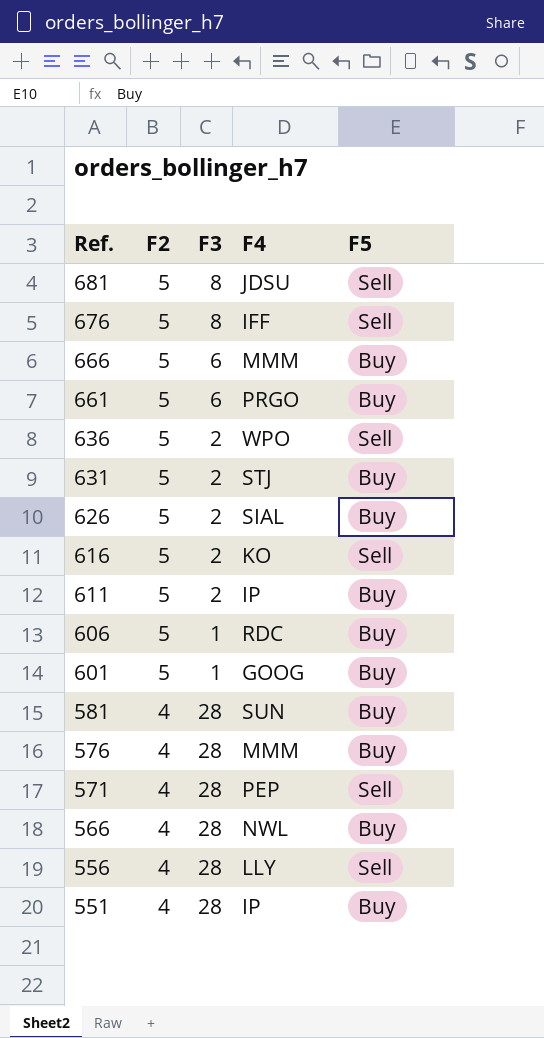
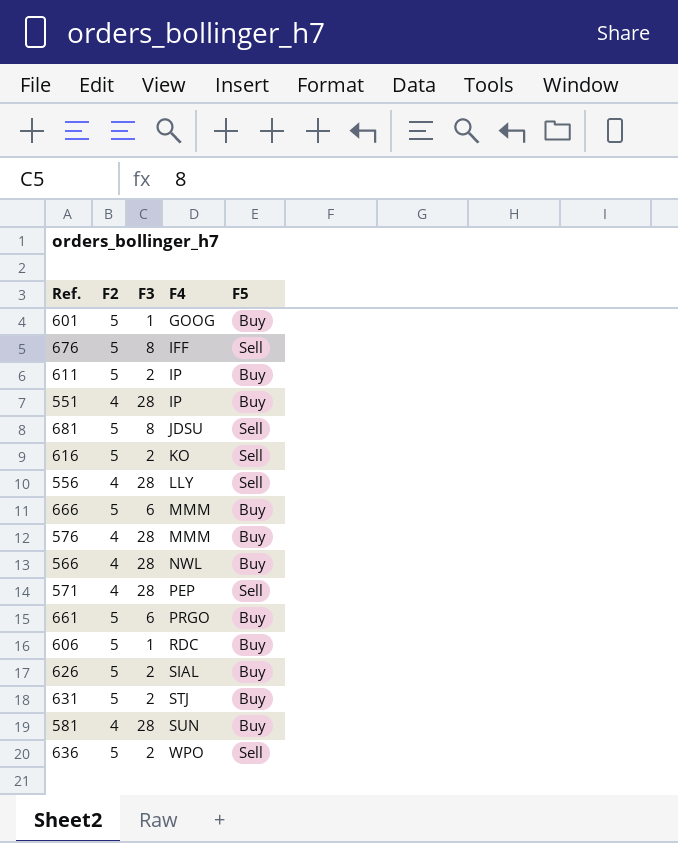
row order: Ref. descending -> F4 ascending

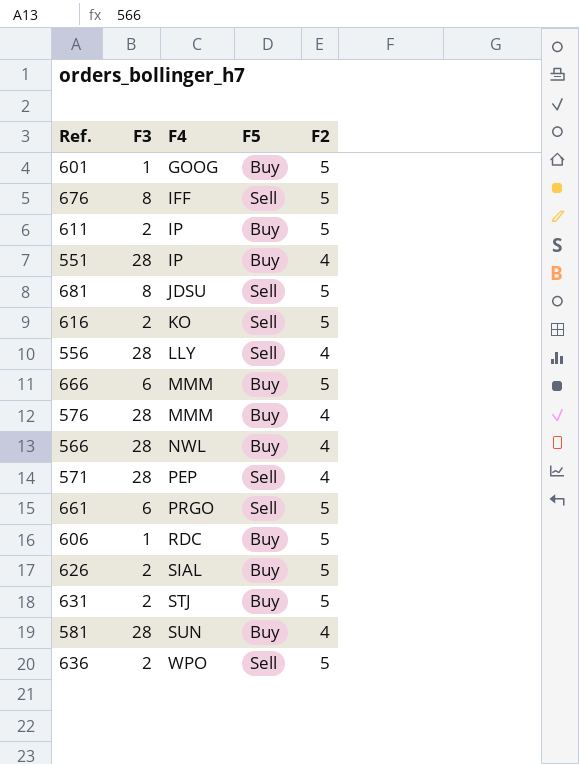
column F2 | position: 2 -> 5
661 | F5: Buy -> Sell

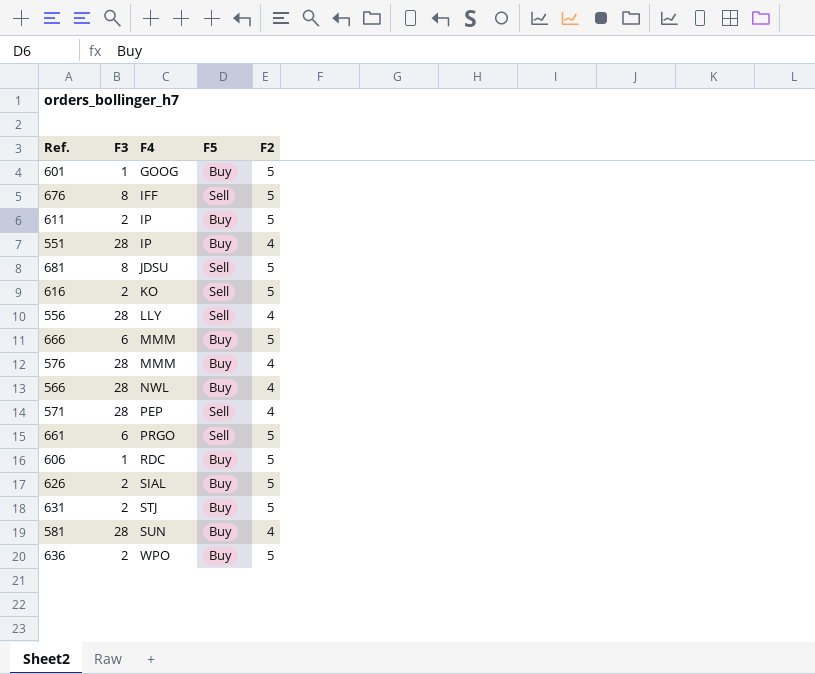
636 | F5: Sell -> Buy

